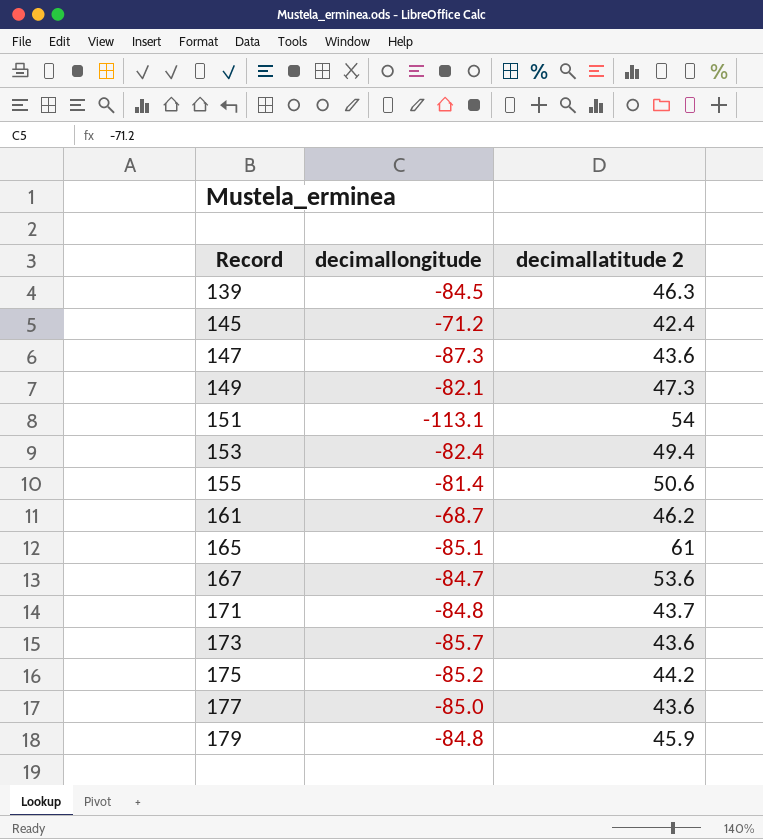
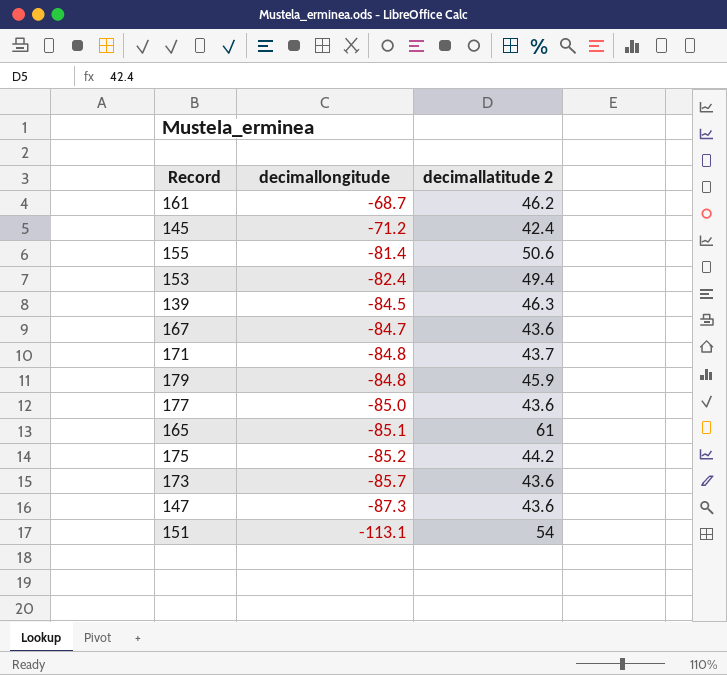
row order: Record ascending -> decimallongitude descending
row 149: -82.1 | 47.3 -> none
167 | decimallatitude 2: 53.6 -> 43.6

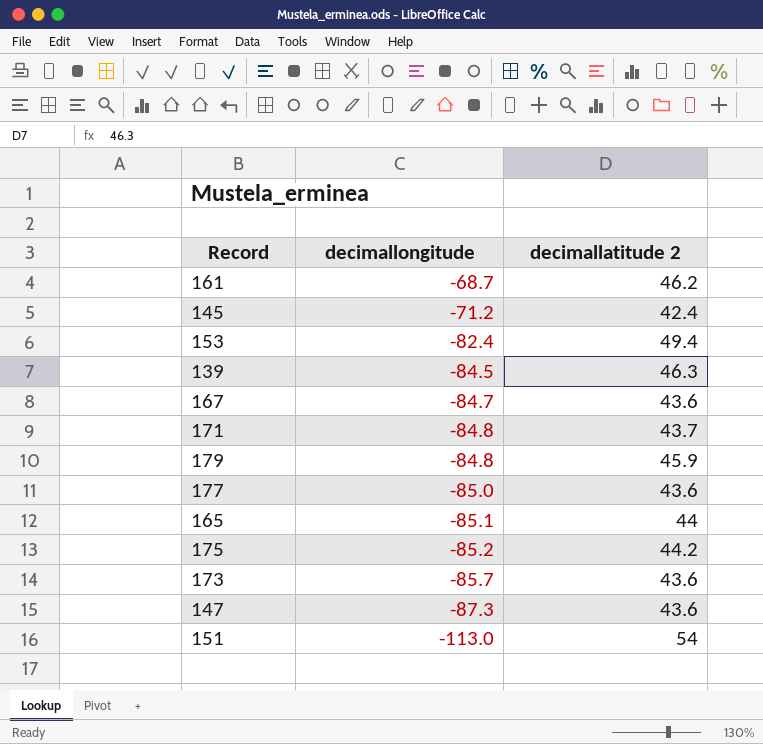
row 155: -81.4 | 50.6 -> none
165 | decimallatitude 2: 61 -> 44
151 | decimallongitude: -113.1 -> -113.0

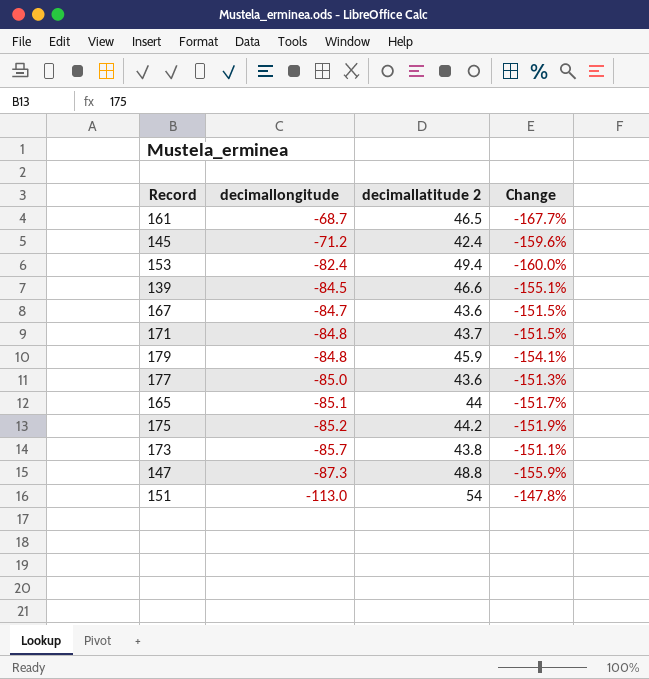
column Change | formula: none -> ([decimallatitude 2] - [decimallongitude]) / [decimallongitude]
161 | decimallatitude 2: 46.2 -> 46.5
139 | decimallatitude 2: 46.3 -> 46.6
173 | decimallatitude 2: 43.6 -> 43.8
147 | decimallatitude 2: 43.6 -> 48.8

